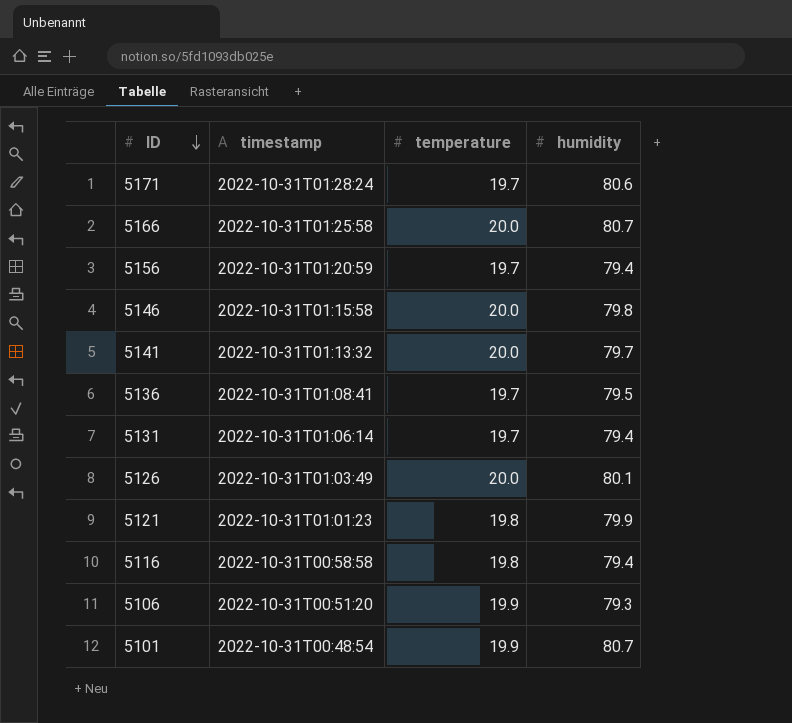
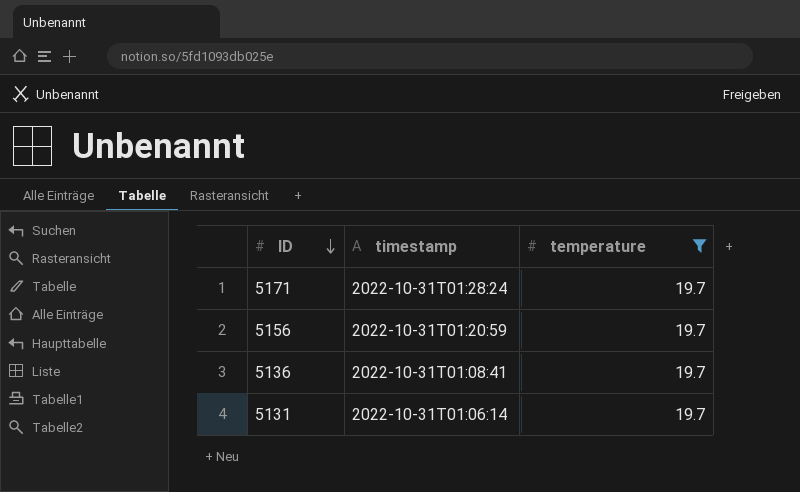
filter: none -> temperature = 19.7
column humidity | position: 4 -> none

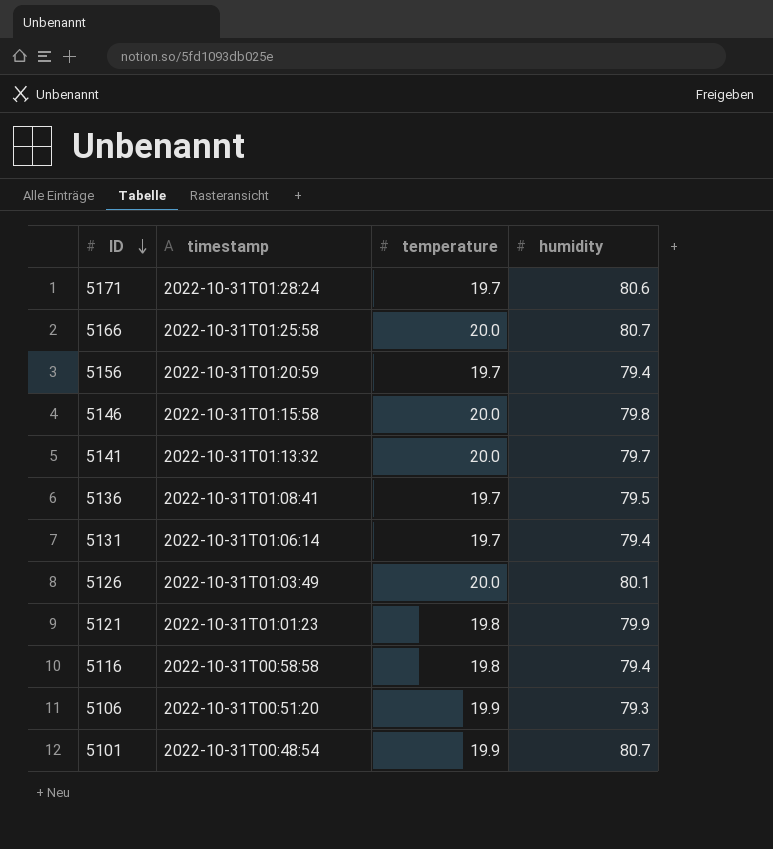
filter: temperature = 19.7 -> none
column humidity | position: none -> 4

